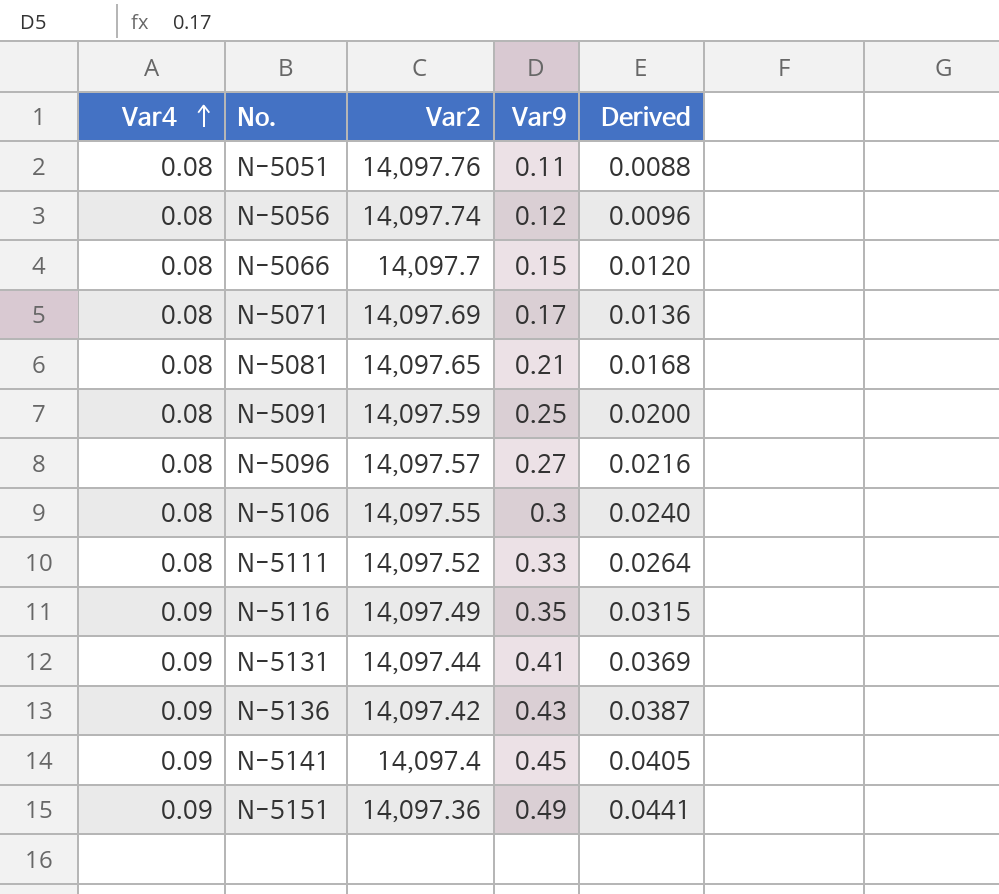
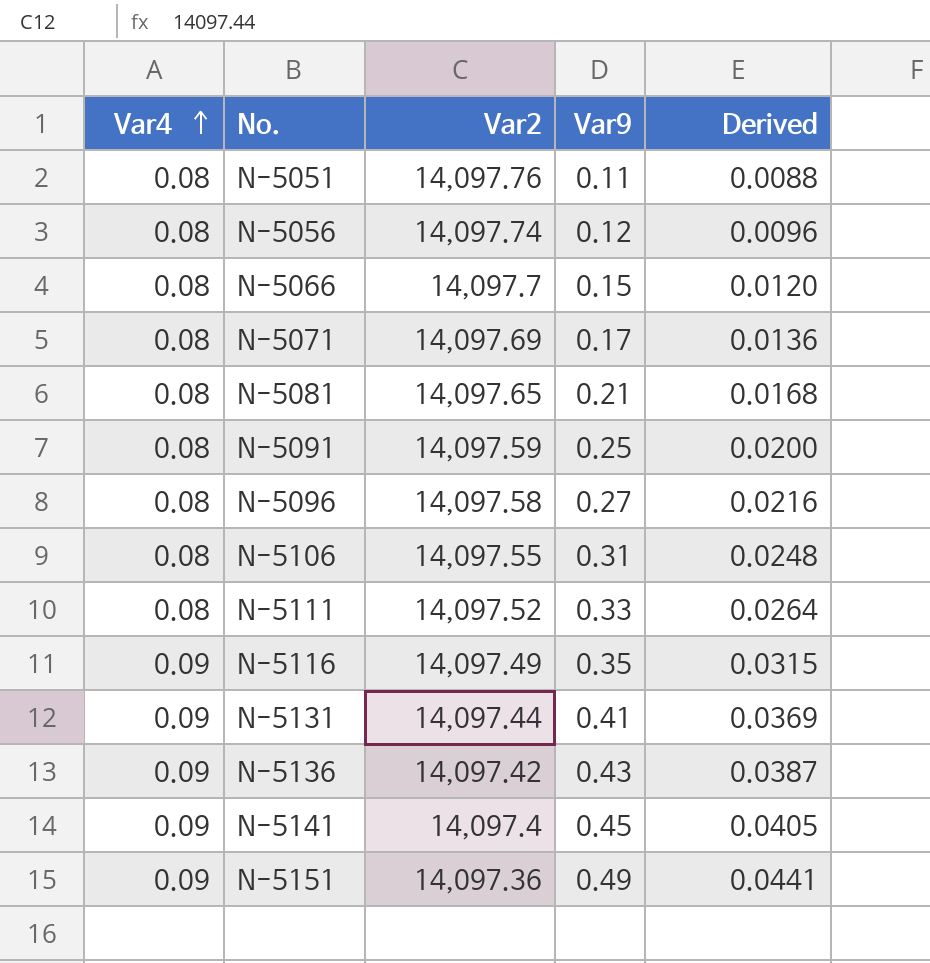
N-5096 | Var2: 14,097.57 -> 14,097.58
N-5106 | Var9: 0.3 -> 0.31
N-5106 | Derived: 0.0240 -> 0.0248

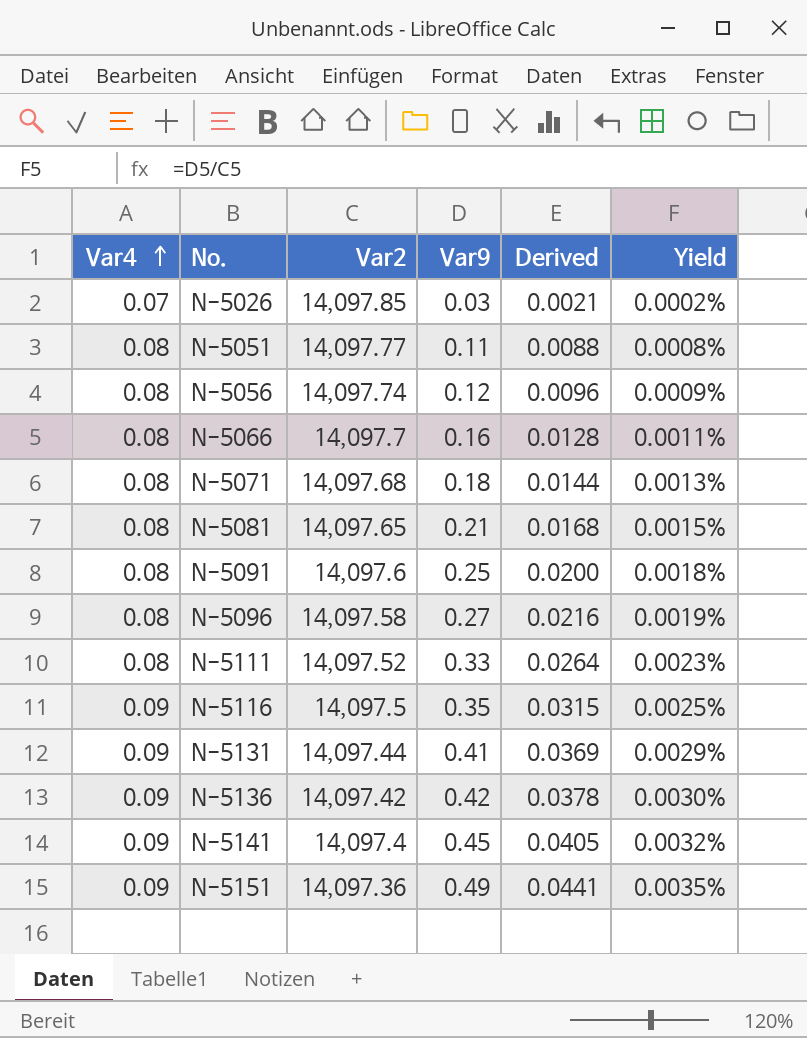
column Yield | formula: none -> [Var9] / [Var2]
row N-5106: 0.08 | 14,097.55 | 0.31 | 0.0248 -> none
row N-5026: none -> 0.07 | 14,097.85 | 0.03 | 0.0021 | 0.0002%
N-5051 | Var2: 14,097.76 -> 14,097.77
N-5066 | Var9: 0.15 -> 0.16
N-5066 | Derived: 0.0120 -> 0.0128
N-5071 | Var2: 14,097.69 -> 14,097.68
N-5071 | Var9: 0.17 -> 0.18
N-5071 | Derived: 0.0136 -> 0.0144
N-5091 | Var2: 14,097.59 -> 14,097.6
N-5116 | Var2: 14,097.49 -> 14,097.5
N-5136 | Var9: 0.43 -> 0.42
N-5136 | Derived: 0.0387 -> 0.0378

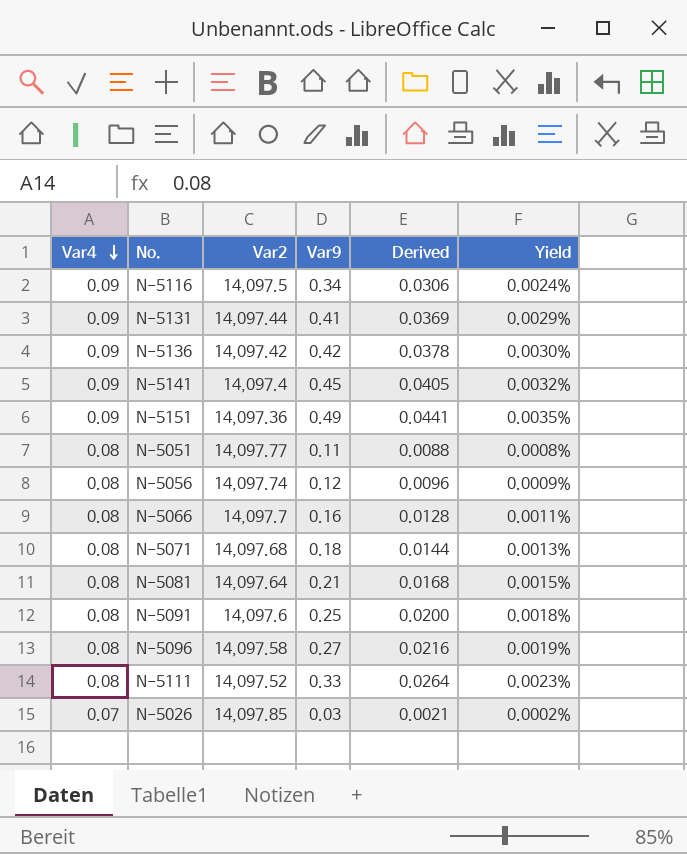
row order: Var4 ascending -> Var4 descending
N-5116 | Var9: 0.35 -> 0.34
N-5116 | Derived: 0.0315 -> 0.0306
N-5116 | Yield: 0.0025% -> 0.0024%
N-5081 | Var2: 14,097.65 -> 14,097.64

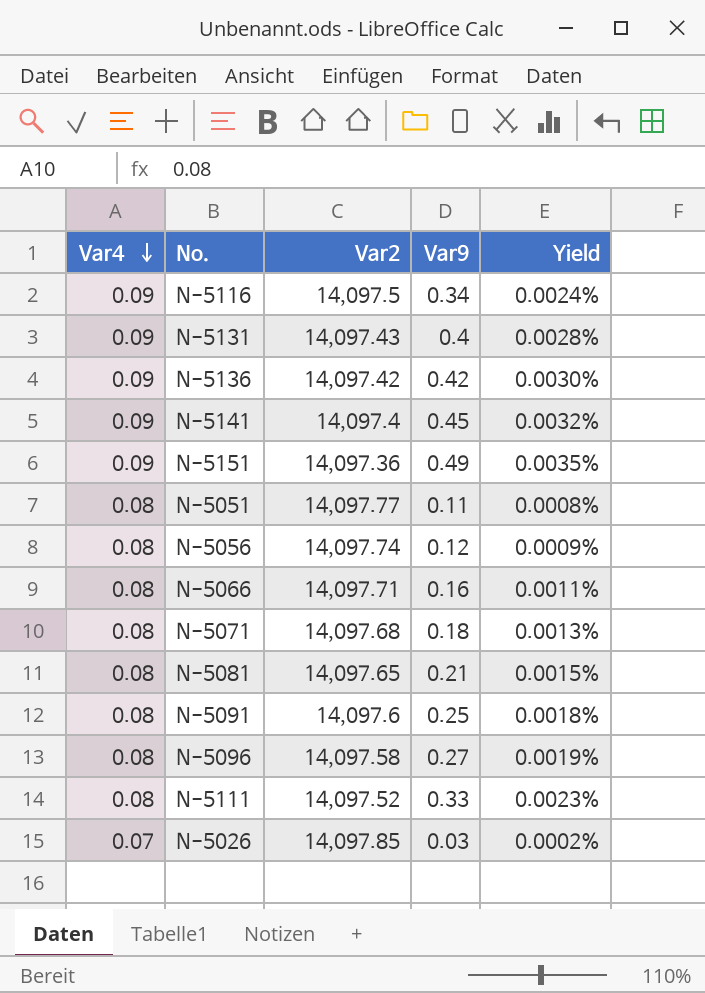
column Derived | formula: [Var4] * [Var9] -> none
N-5131 | Var2: 14,097.44 -> 14,097.43
N-5131 | Var9: 0.41 -> 0.4
N-5131 | Yield: 0.0029% -> 0.0028%
N-5066 | Var2: 14,097.7 -> 14,097.71
N-5081 | Var2: 14,097.64 -> 14,097.65

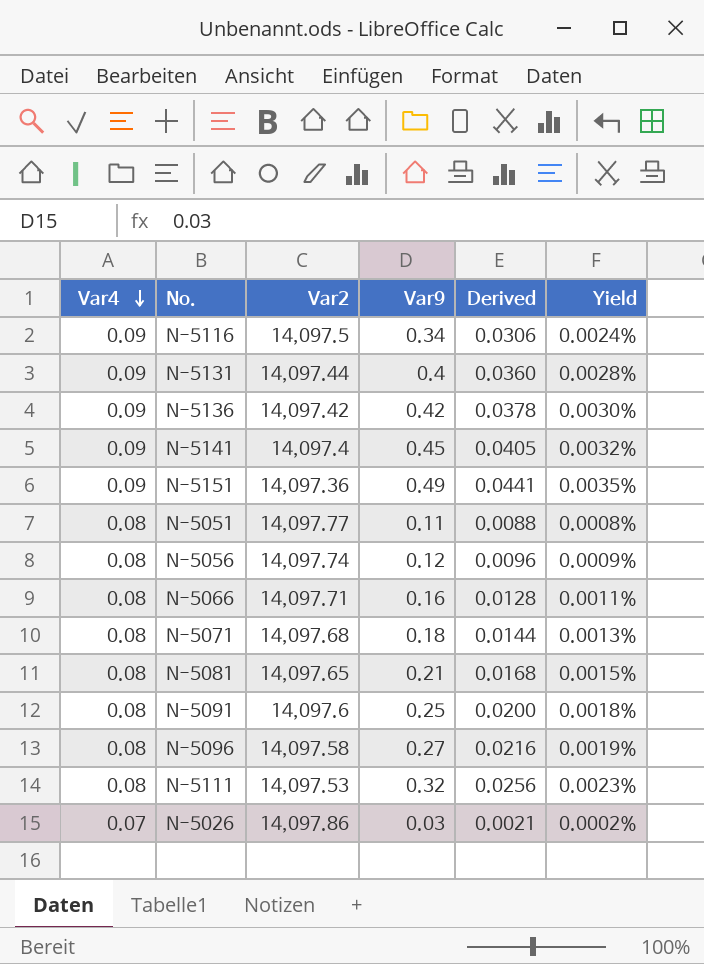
column Derived | formula: none -> [Var4] * [Var9]
N-5131 | Var2: 14,097.43 -> 14,097.44
N-5111 | Var2: 14,097.52 -> 14,097.53
N-5111 | Var9: 0.33 -> 0.32
N-5026 | Var2: 14,097.85 -> 14,097.86

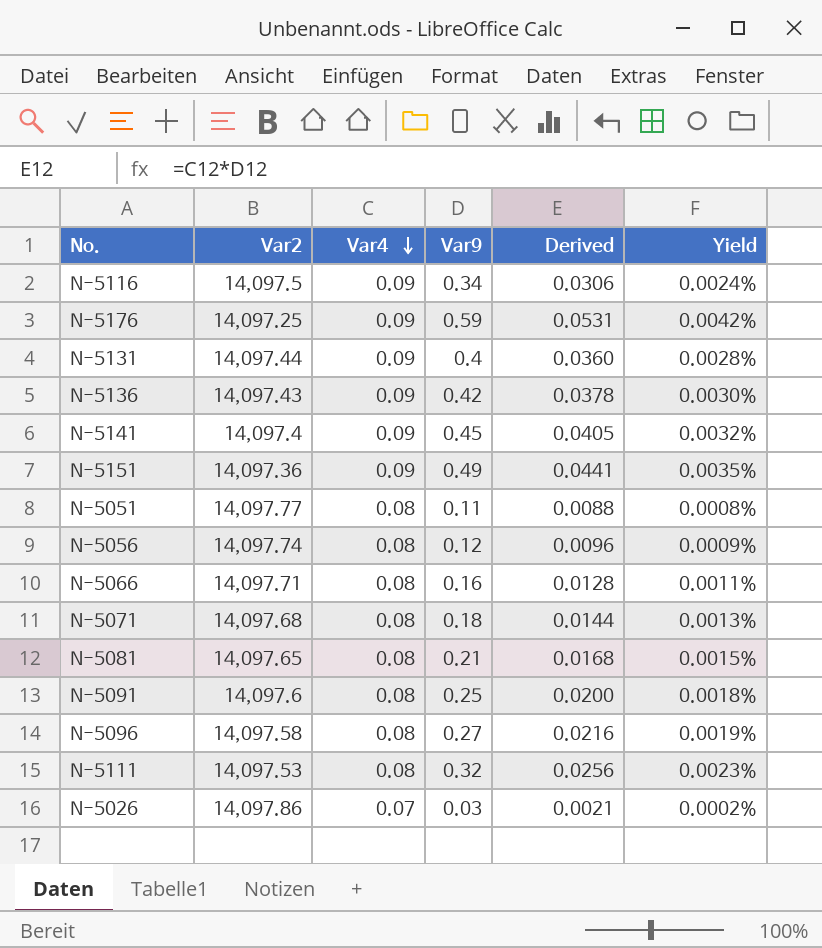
column Var4 | position: 1 -> 3
row N-5176: none -> 14,097.25 | 0.09 | 0.59 | 0.0531 | 0.0042%
N-5136 | Var2: 14,097.42 -> 14,097.43

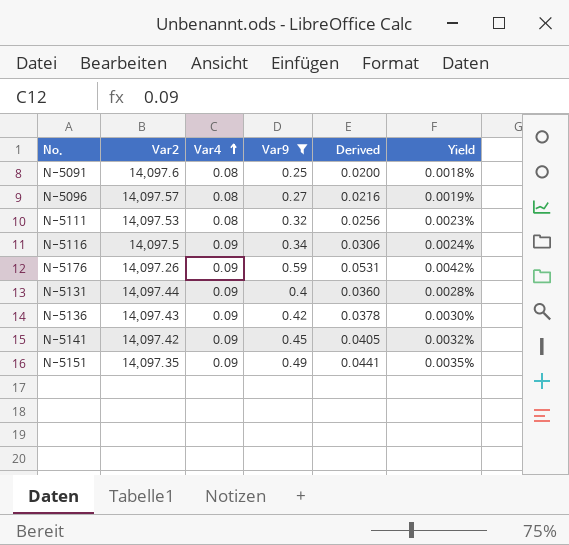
filter: none -> Var9 >= 0.25
row order: Var4 descending -> Var4 ascending
N-5096 | Var2: 14,097.58 -> 14,097.57
N-5176 | Var2: 14,097.25 -> 14,097.26
N-5141 | Var2: 14,097.4 -> 14,097.42
N-5151 | Var2: 14,097.36 -> 14,097.35

